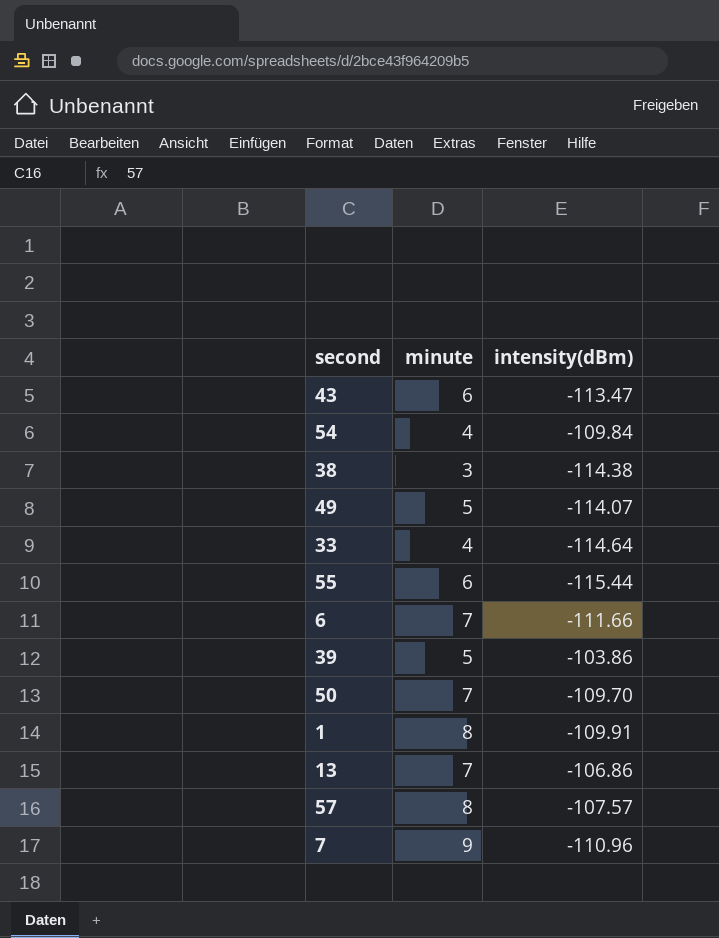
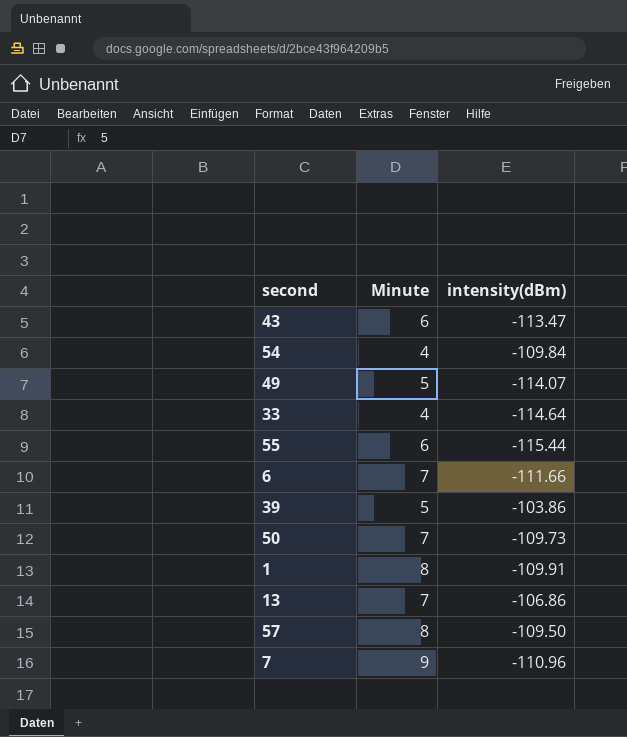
column name: minute -> Minute
row 38: 3 | -114.38 -> none
50 | intensity(dBm): -109.70 -> -109.73
57 | intensity(dBm): -107.57 -> -109.50

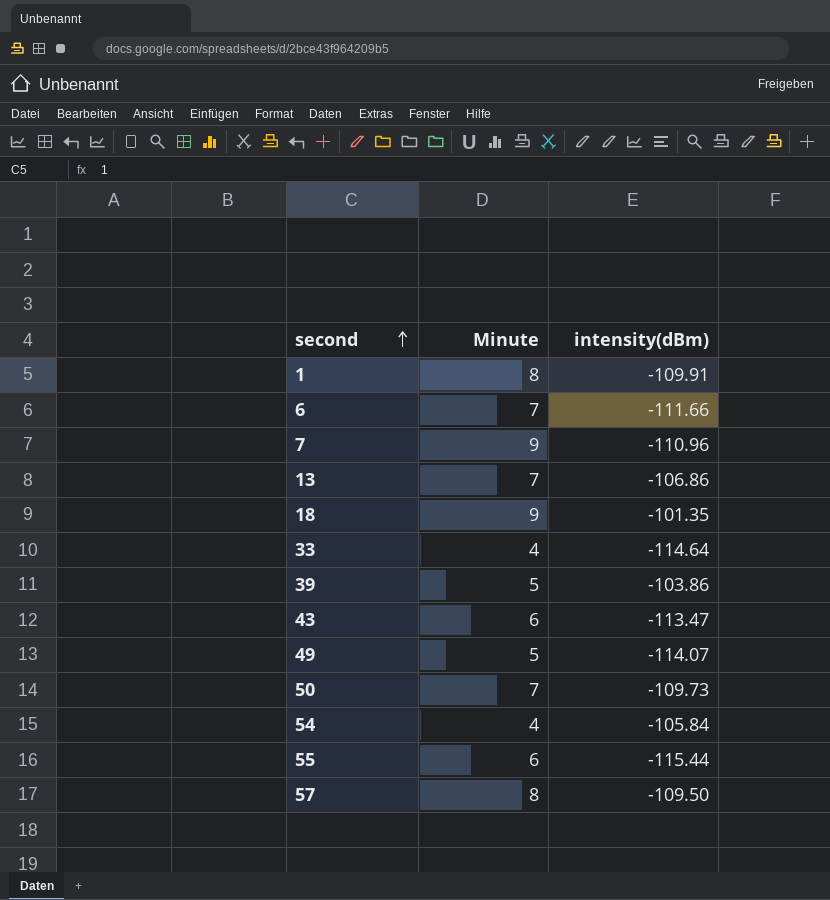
row order: none -> second ascending
row 18: none -> 9 | -101.35
54 | intensity(dBm): -109.84 -> -105.84

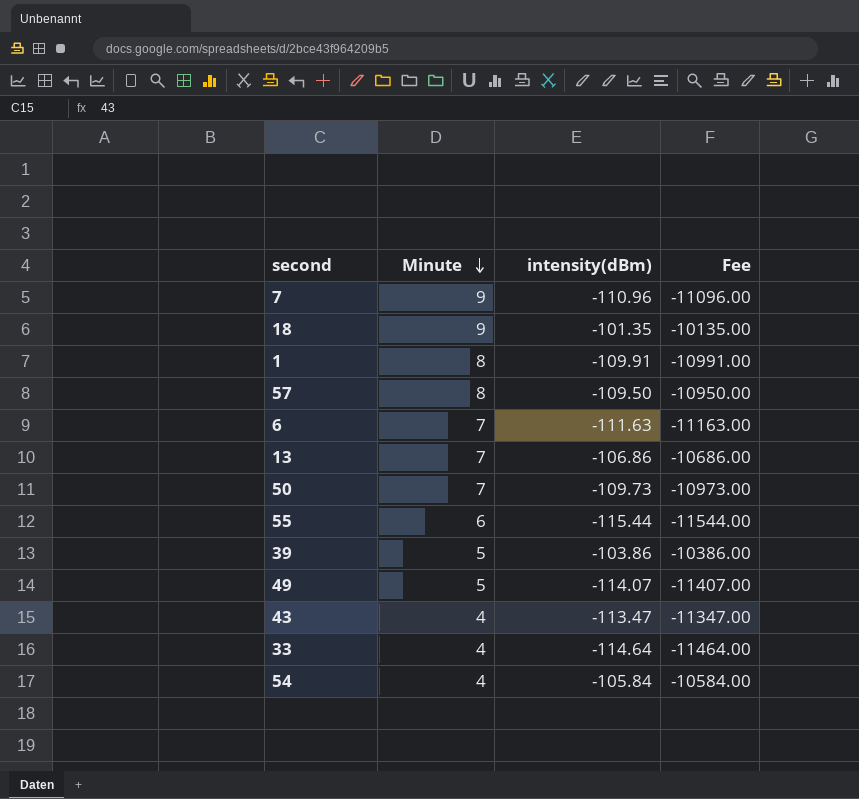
row order: second ascending -> Minute descending
column Fee | formula: none -> [intensity(dBm)] * 100
6 | intensity(dBm): -111.66 -> -111.63
43 | Minute: 6 -> 4

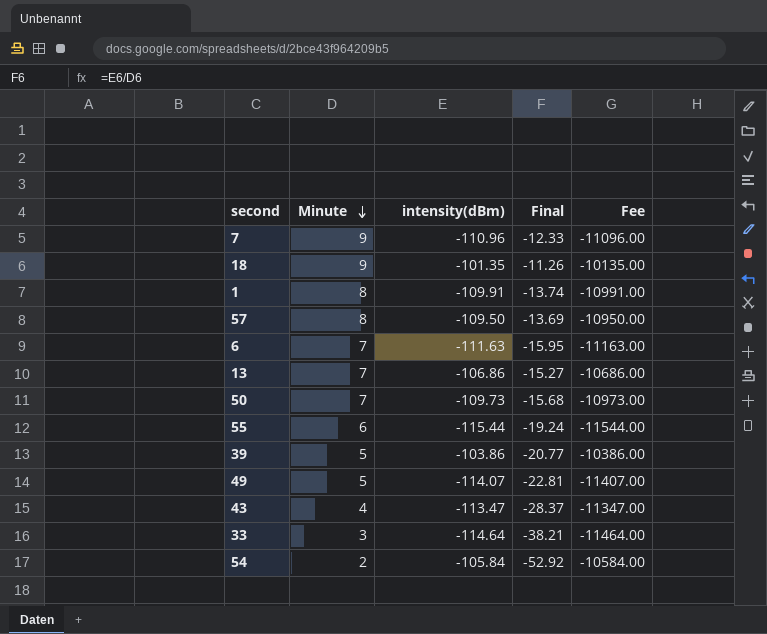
column Final | formula: none -> [intensity(dBm)] / [Minute]
33 | Minute: 4 -> 3
54 | Minute: 4 -> 2

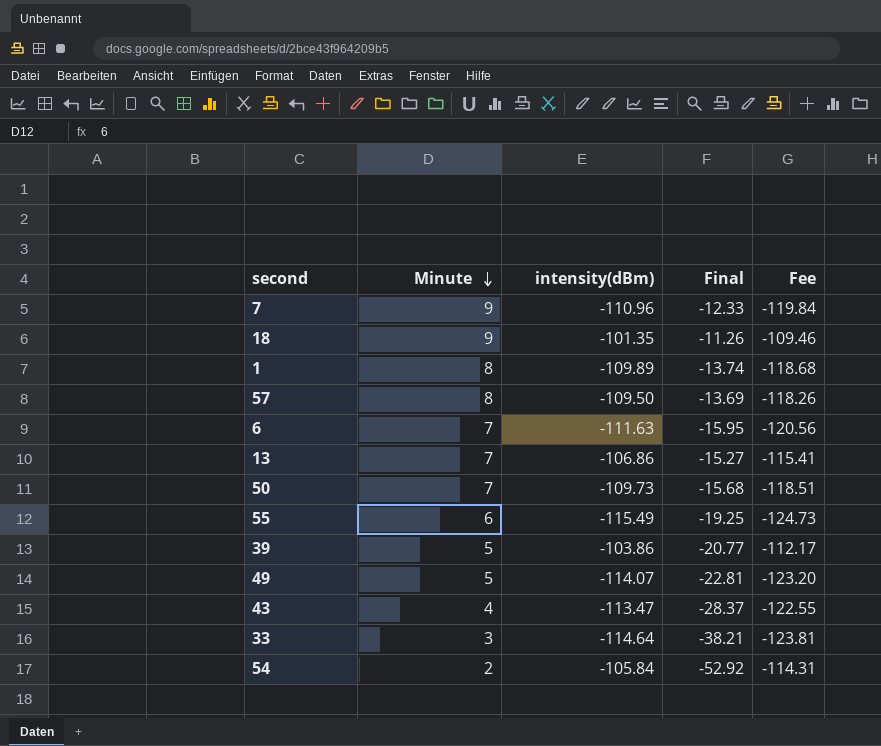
column Fee | formula: [intensity(dBm)] * 100 -> [intensity(dBm)] * 1.08
1 | intensity(dBm): -109.91 -> -109.89
55 | intensity(dBm): -115.44 -> -115.49
55 | Final: -19.24 -> -19.25

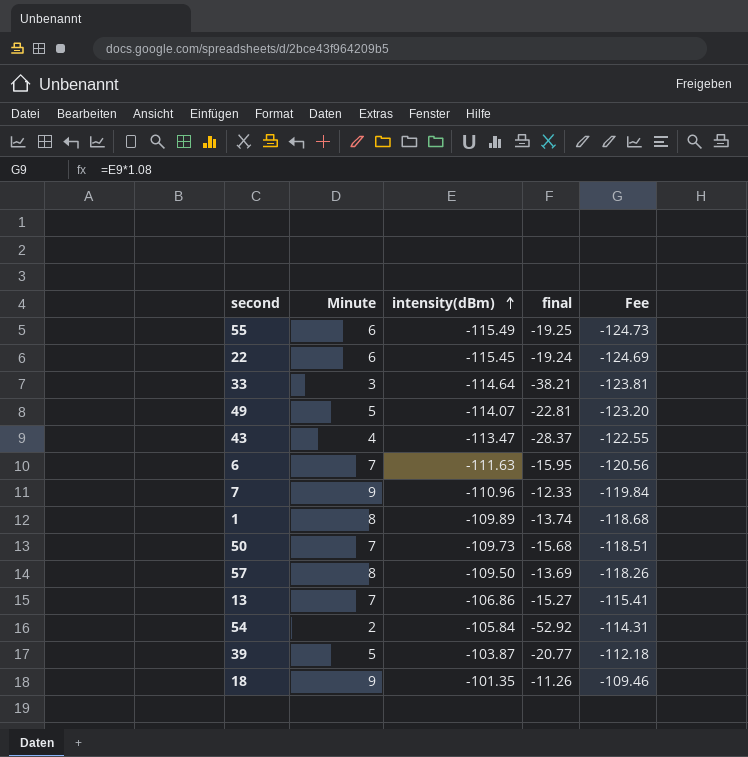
row order: Minute descending -> intensity(dBm) ascending
column name: Final -> final
row 22: none -> 6 | -115.45 | -19.24 | -124.69
39 | intensity(dBm): -103.86 -> -103.87
39 | Fee: -112.17 -> -112.18

